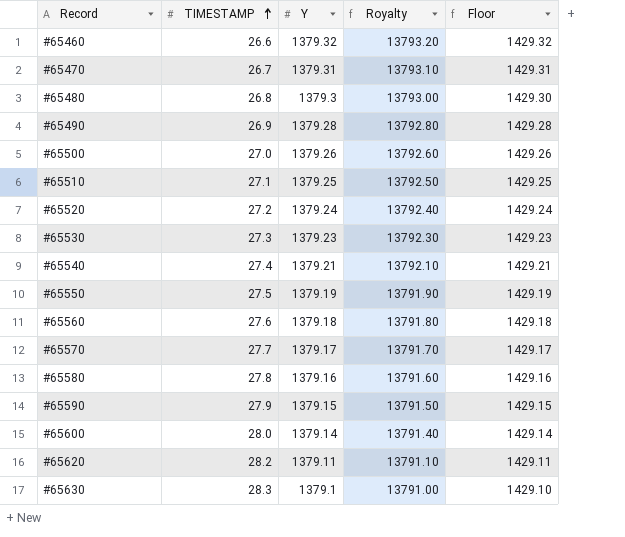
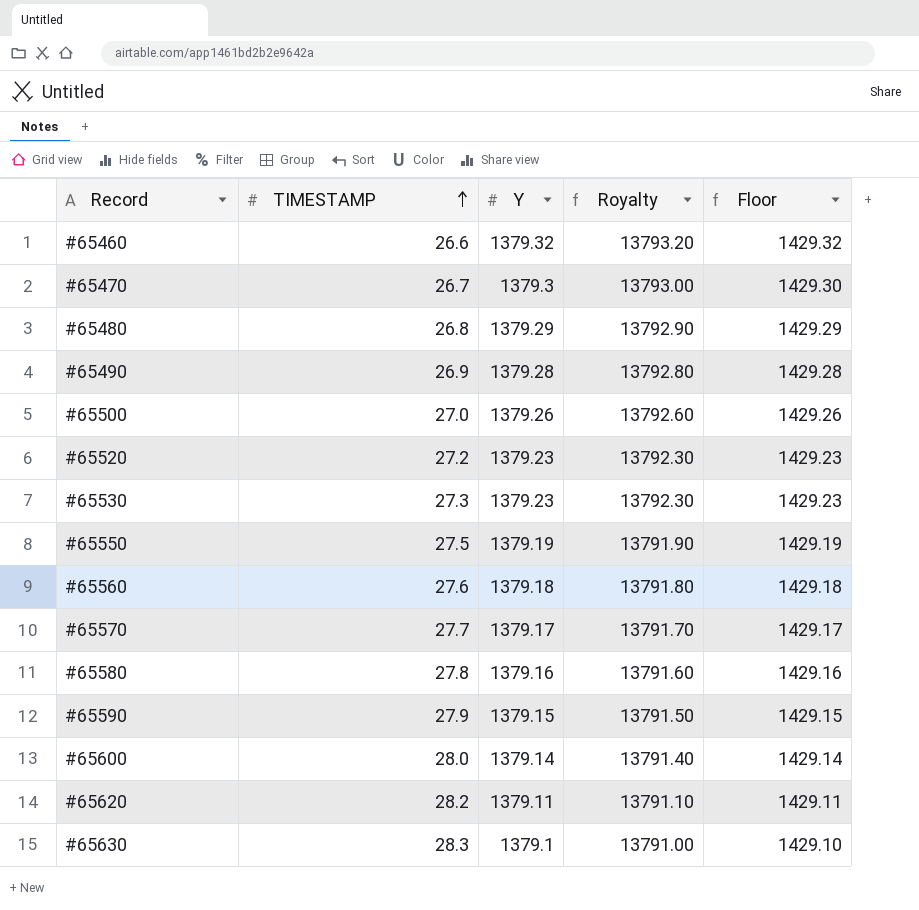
row #65510: 27.1 | 1379.25 | 13792.50 | 1429.25 -> none
row #65540: 27.4 | 1379.21 | 13792.10 | 1429.21 -> none
#65470 | Y: 1379.31 -> 1379.3
#65470 | Royalty: 13793.10 -> 13793.00
#65470 | Floor: 1429.31 -> 1429.30
#65480 | Y: 1379.3 -> 1379.29
#65480 | Royalty: 13793.00 -> 13792.90
#65480 | Floor: 1429.30 -> 1429.29
#65520 | Y: 1379.24 -> 1379.23
#65520 | Royalty: 13792.40 -> 13792.30
#65520 | Floor: 1429.24 -> 1429.23

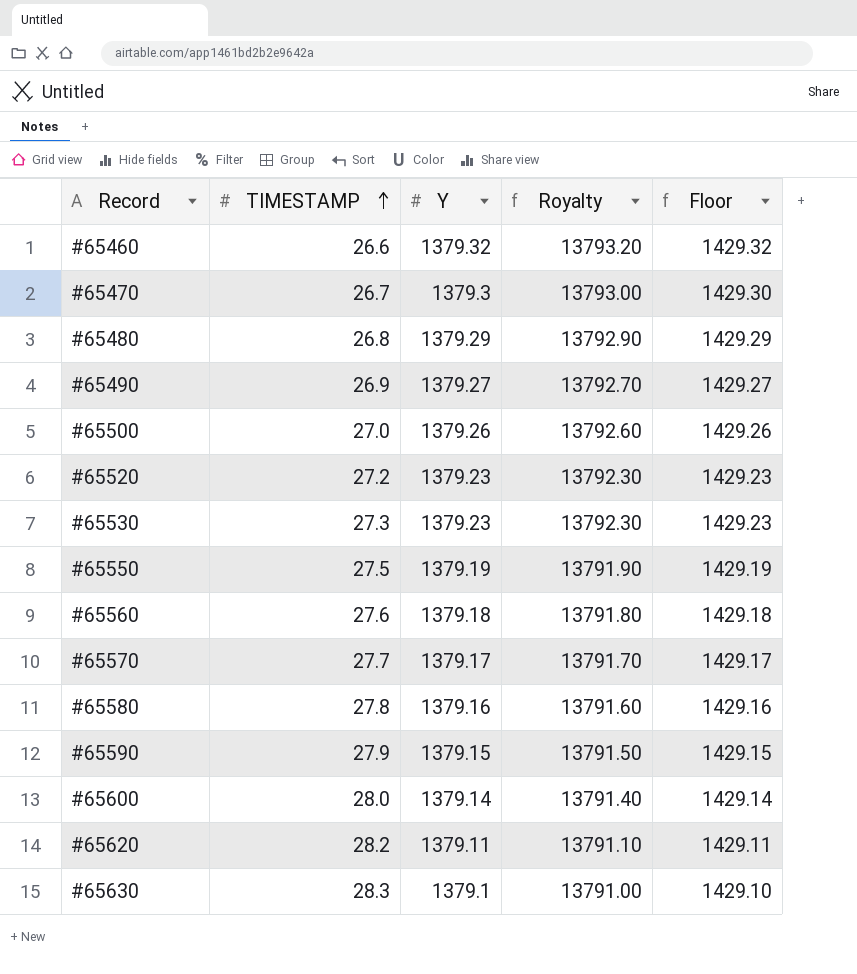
#65490 | Y: 1379.28 -> 1379.27
#65490 | Royalty: 13792.80 -> 13792.70
#65490 | Floor: 1429.28 -> 1429.27

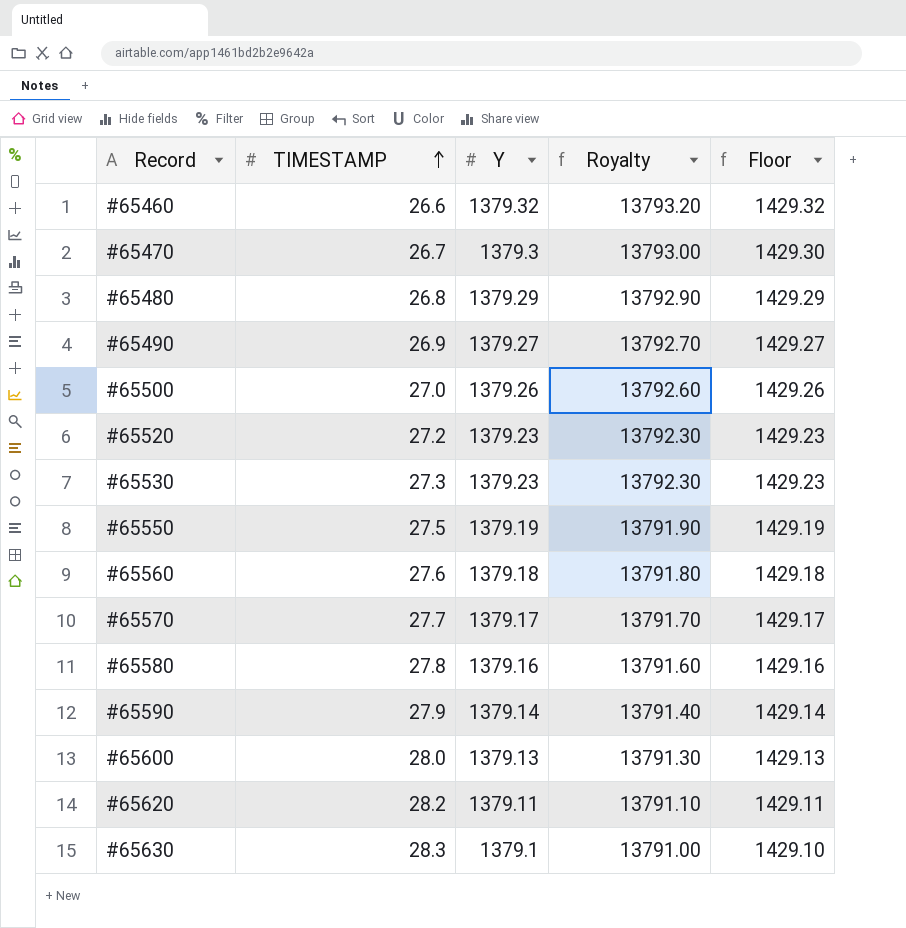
#65590 | Y: 1379.15 -> 1379.14
#65590 | Royalty: 13791.50 -> 13791.40
#65590 | Floor: 1429.15 -> 1429.14
#65600 | Y: 1379.14 -> 1379.13
#65600 | Royalty: 13791.40 -> 13791.30
#65600 | Floor: 1429.14 -> 1429.13

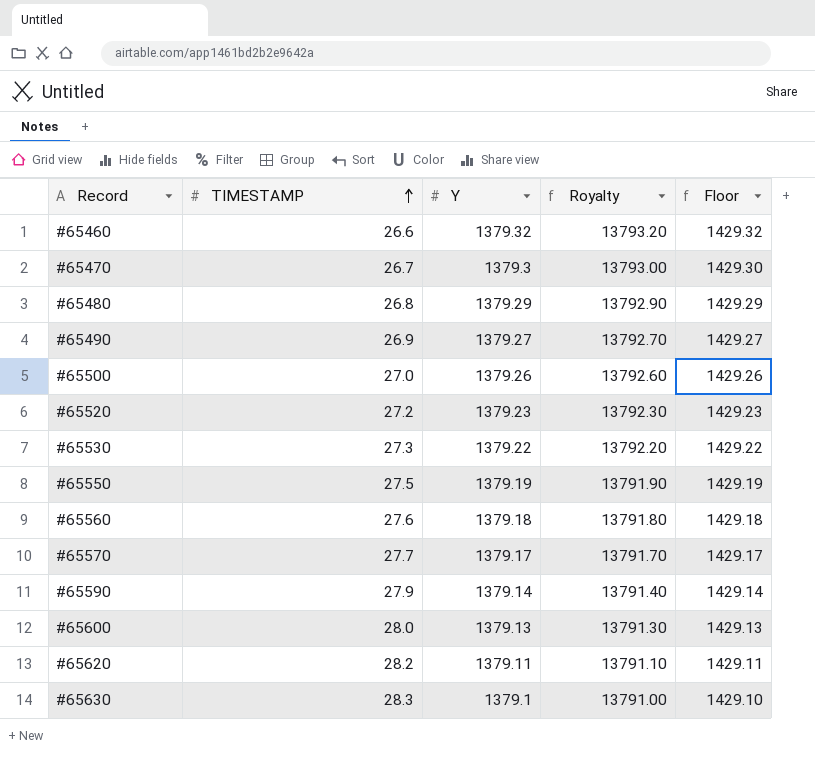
row #65580: 27.8 | 1379.16 | 13791.60 | 1429.16 -> none
#65530 | Y: 1379.23 -> 1379.22
#65530 | Royalty: 13792.30 -> 13792.20
#65530 | Floor: 1429.23 -> 1429.22

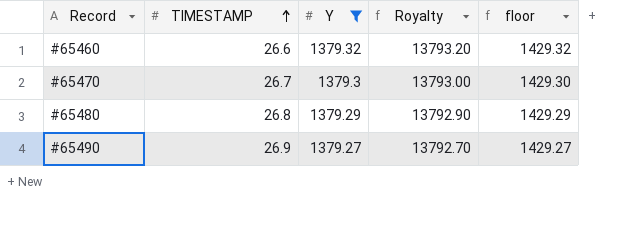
filter: none -> Y >= 1379.27
column name: Floor -> floor

